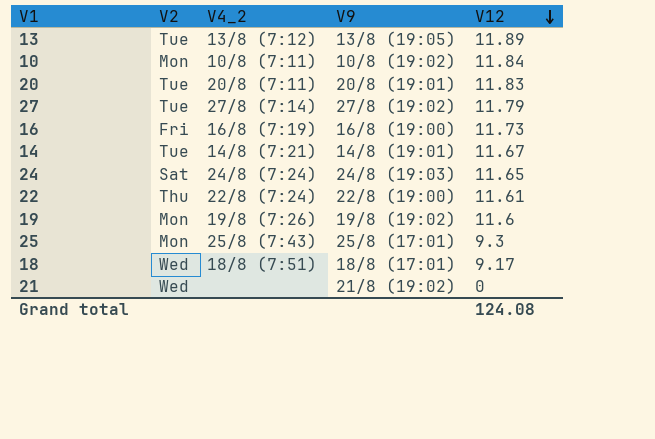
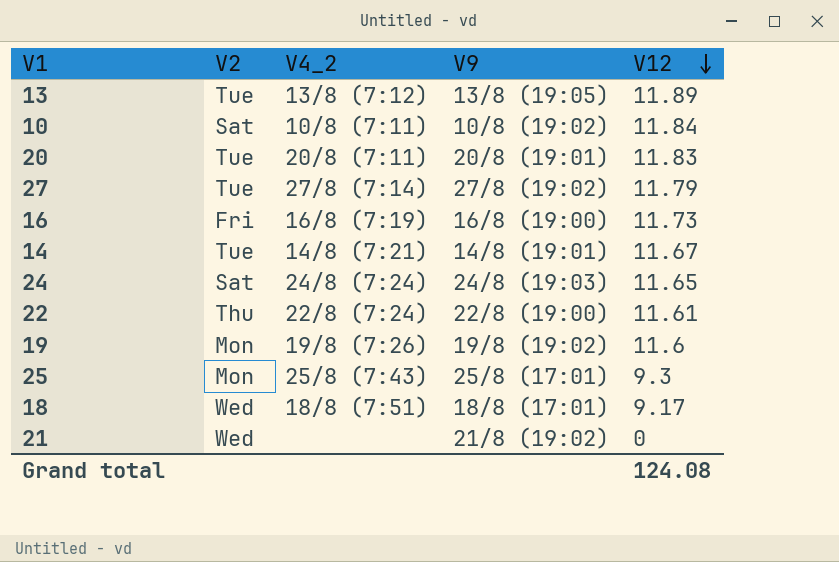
10 | V2: Mon -> Sat

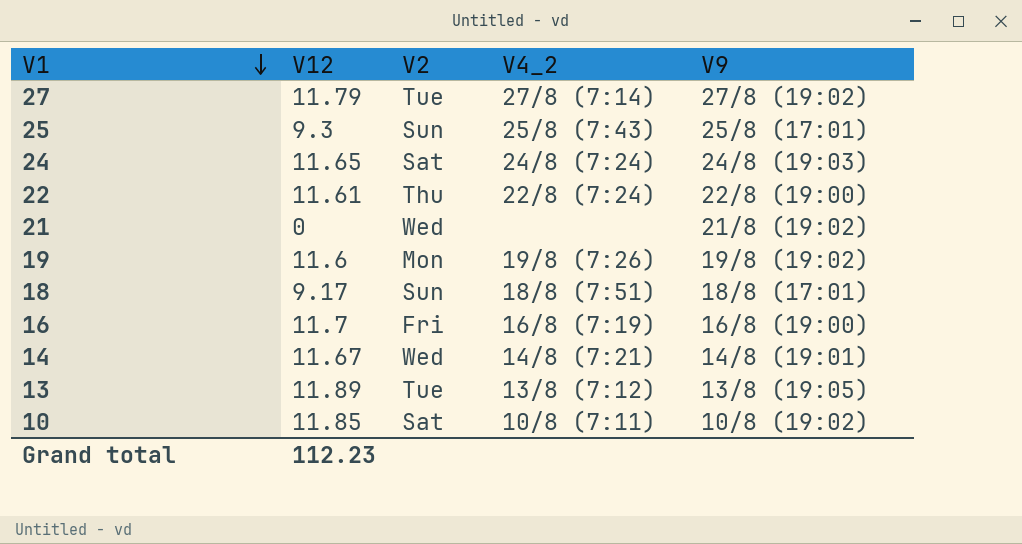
row order: V12 descending -> V1 descending
column V12 | position: 5 -> 2
row 20: Tue | 20/8 (7:11) | 20/8 (19:01) | 11.83 -> none
25 | V2: Mon -> Sun
18 | V2: Wed -> Sun
16 | V12: 11.73 -> 11.7
14 | V2: Tue -> Wed
10 | V12: 11.84 -> 11.85
Grand total | V12: 124.08 -> 112.23

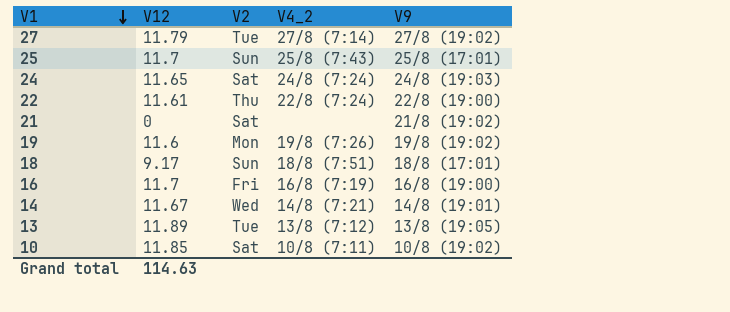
25 | V12: 9.3 -> 11.7
21 | V2: Wed -> Sat
Grand total | V12: 112.23 -> 114.63

